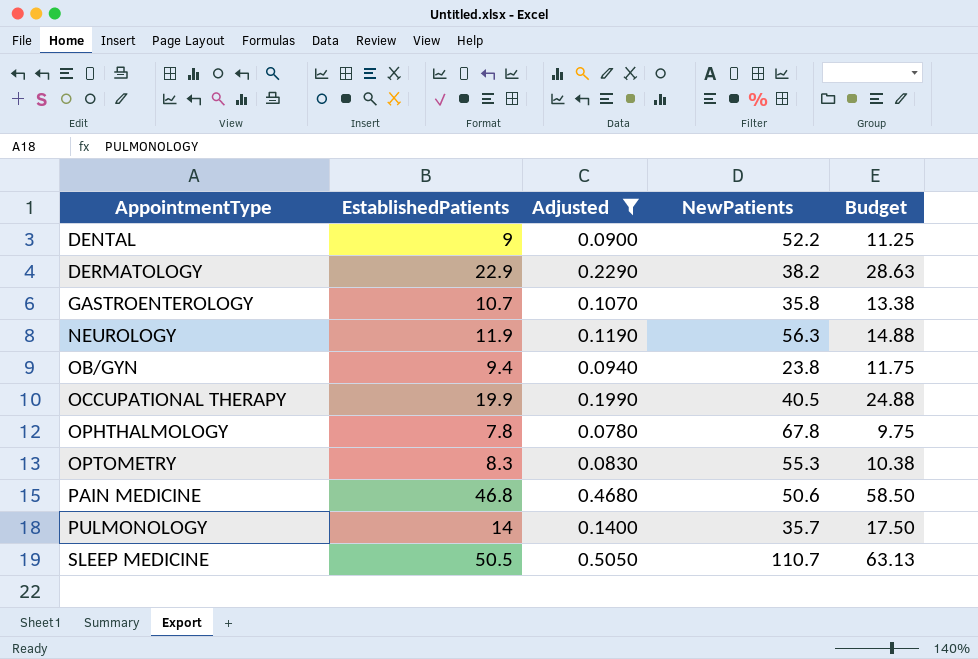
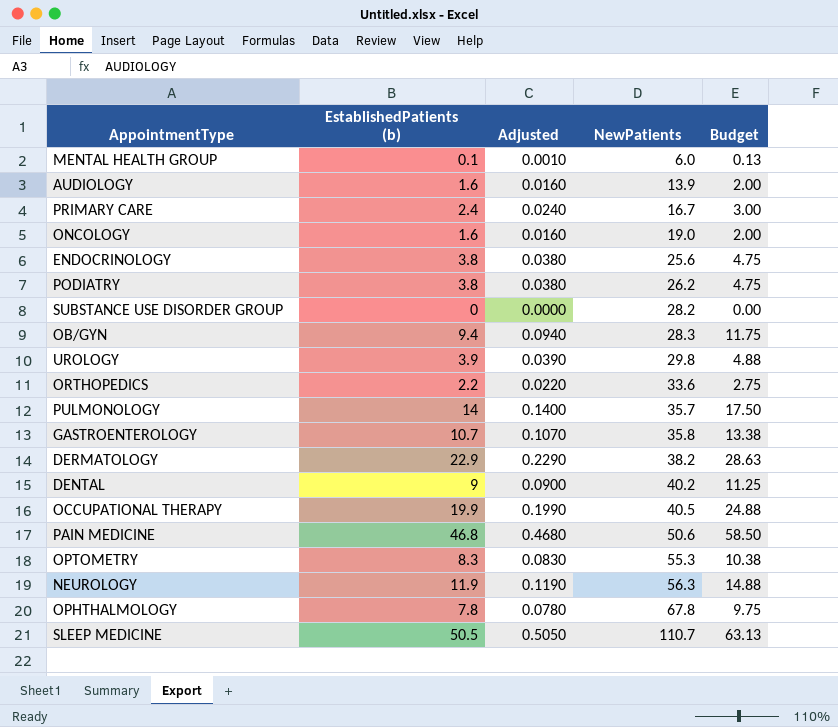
filter: Adjusted >= 0.0780 -> none
row order: AppointmentType ascending -> NewPatients ascending
column name: EstablishedPatients -> EstablishedPatients (b)
OB/GYN | NewPatients: 23.8 -> 28.3
DENTAL | NewPatients: 52.2 -> 40.2

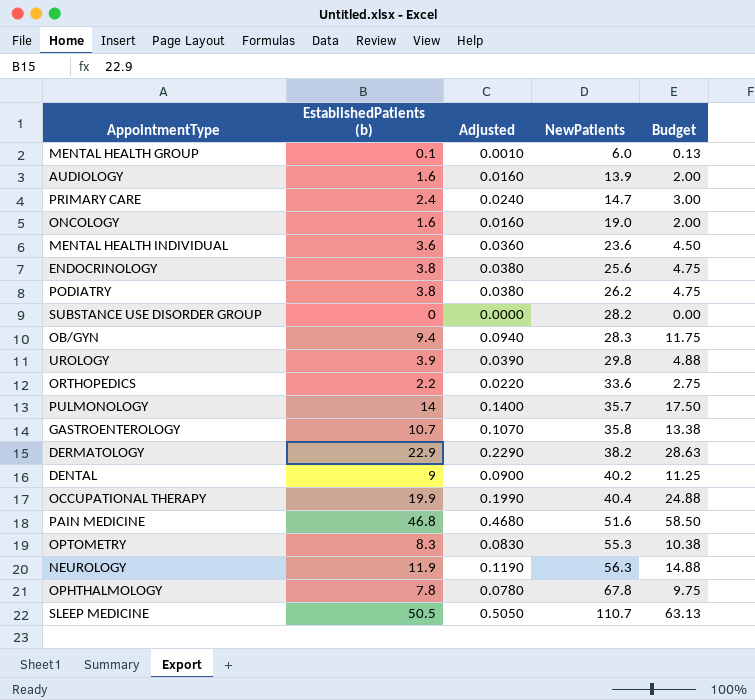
PRIMARY CARE | NewPatients: 16.7 -> 14.7
row MENTAL HEALTH INDIVIDUAL: none -> 3.6 | 0.0360 | 23.6 | 4.50
OCCUPATIONAL THERAPY | NewPatients: 40.5 -> 40.4
PAIN MEDICINE | NewPatients: 50.6 -> 51.6

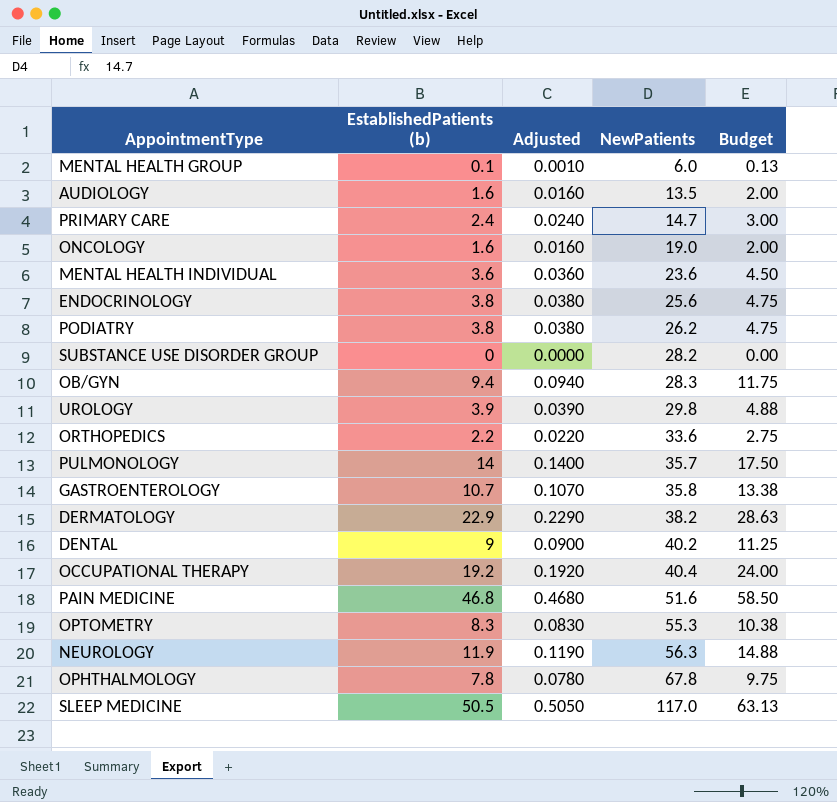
AUDIOLOGY | NewPatients: 13.9 -> 13.5
OCCUPATIONAL THERAPY | EstablishedPatients (b): 19.9 -> 19.2
OCCUPATIONAL THERAPY | Adjusted: 0.1990 -> 0.1920
OCCUPATIONAL THERAPY | Budget: 24.88 -> 24.00
SLEEP MEDICINE | NewPatients: 110.7 -> 117.0

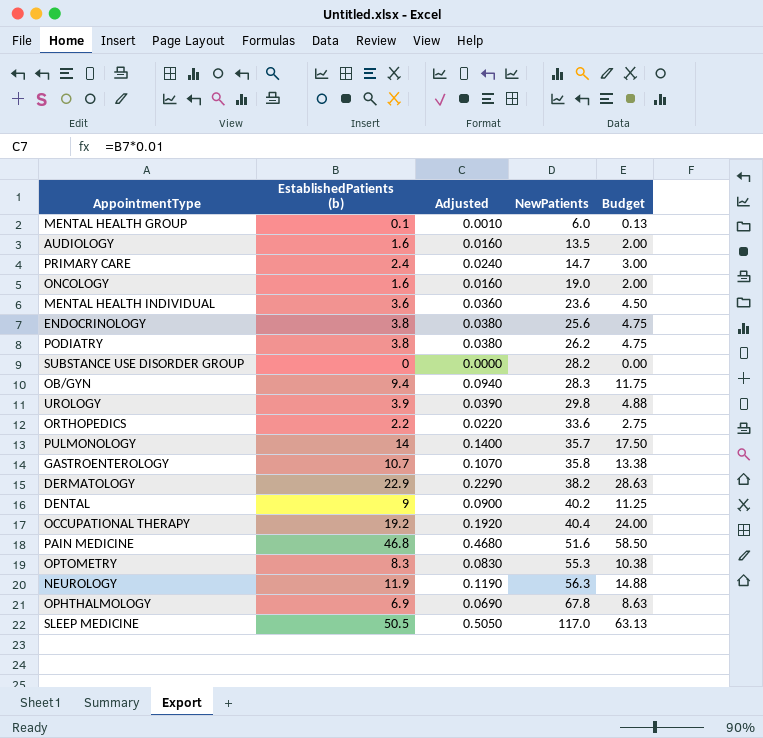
OPHTHALMOLOGY | EstablishedPatients (b): 7.8 -> 6.9
OPHTHALMOLOGY | Adjusted: 0.0780 -> 0.0690
OPHTHALMOLOGY | Budget: 9.75 -> 8.63

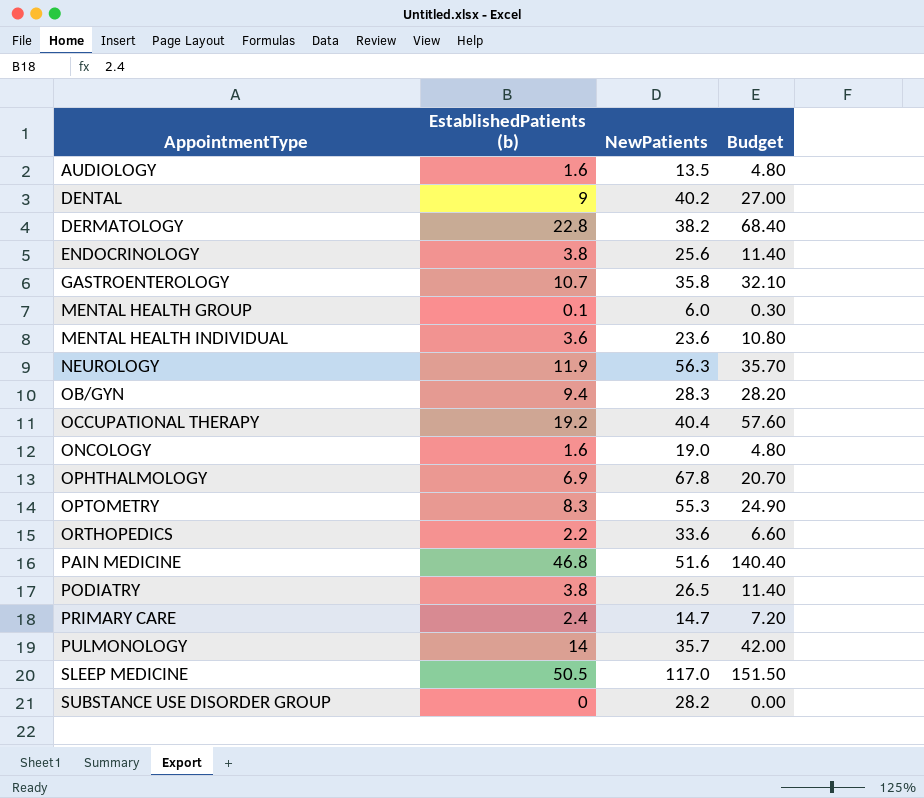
row order: NewPatients ascending -> AppointmentType ascending
column Adjusted | formula: [EstablishedPatients (b)] * 0.01 -> none
column Budget | formula: [EstablishedPatients (b)] * 1.25 -> [EstablishedPatients (b)] * 3
row UROLOGY: 3.9 | 0.0390 | 29.8 | 4.88 -> none
DERMATOLOGY | EstablishedPatients (b): 22.9 -> 22.8
PODIATRY | NewPatients: 26.2 -> 26.5

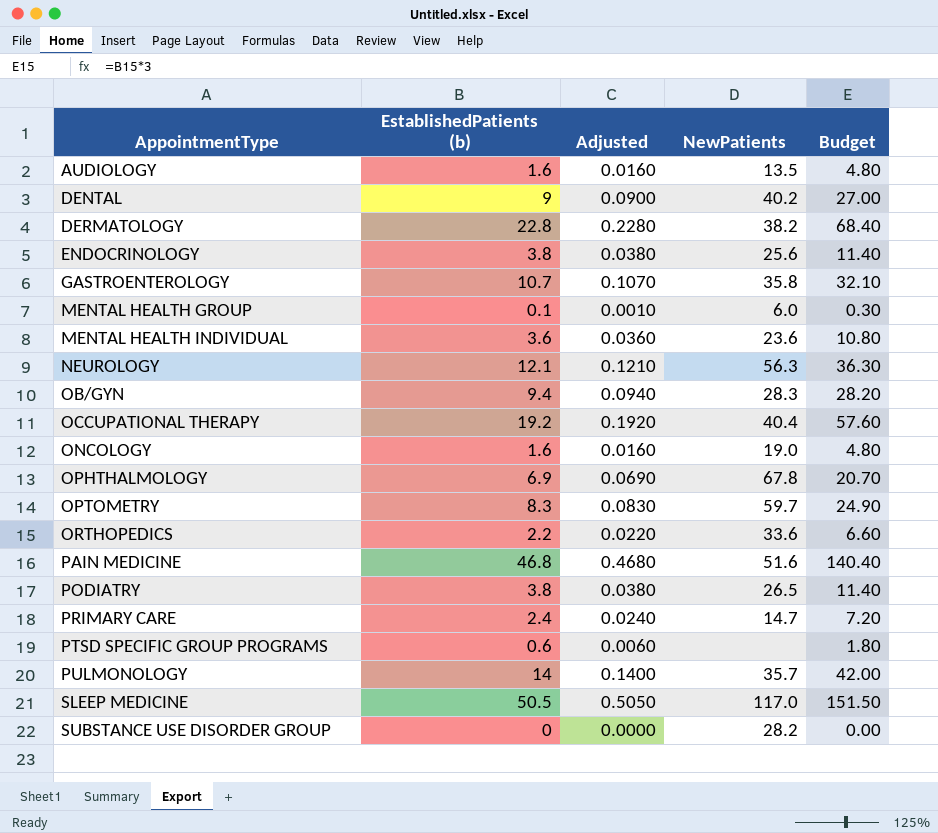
column Adjusted | formula: none -> [EstablishedPatients (b)] * 0.01
NEUROLOGY | EstablishedPatients (b): 11.9 -> 12.1
NEUROLOGY | Budget: 35.70 -> 36.30
OPTOMETRY | NewPatients: 55.3 -> 59.7
row PTSD SPECIFIC GROUP PROGRAMS: none -> 0.6 | 0.0060 | none | 1.80

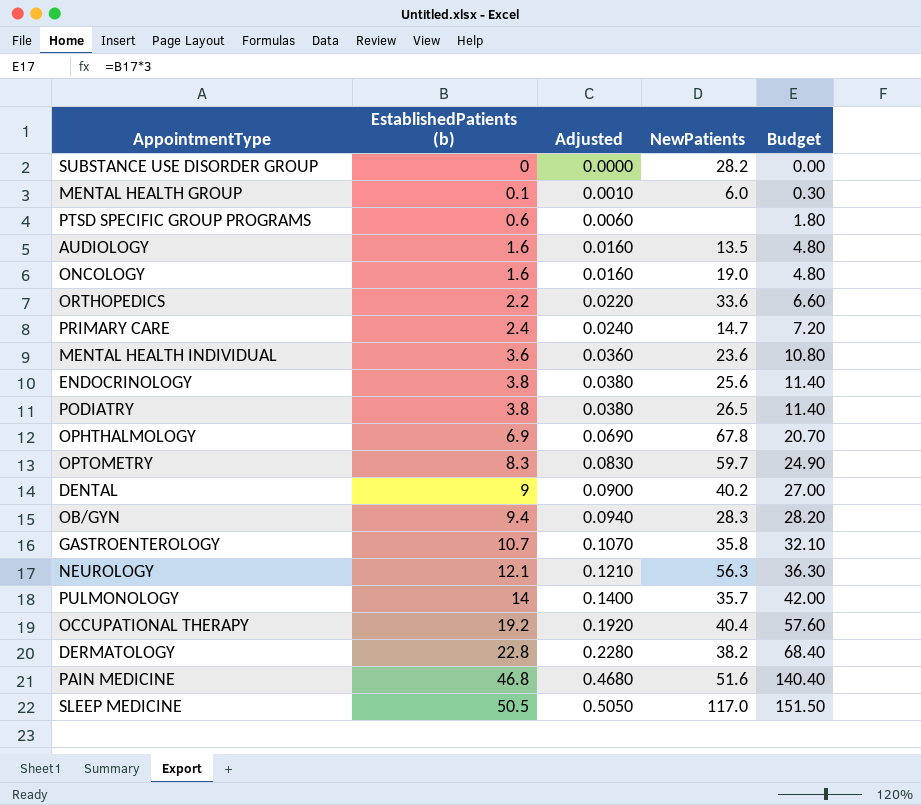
row order: AppointmentType ascending -> EstablishedPatients (b) ascending

